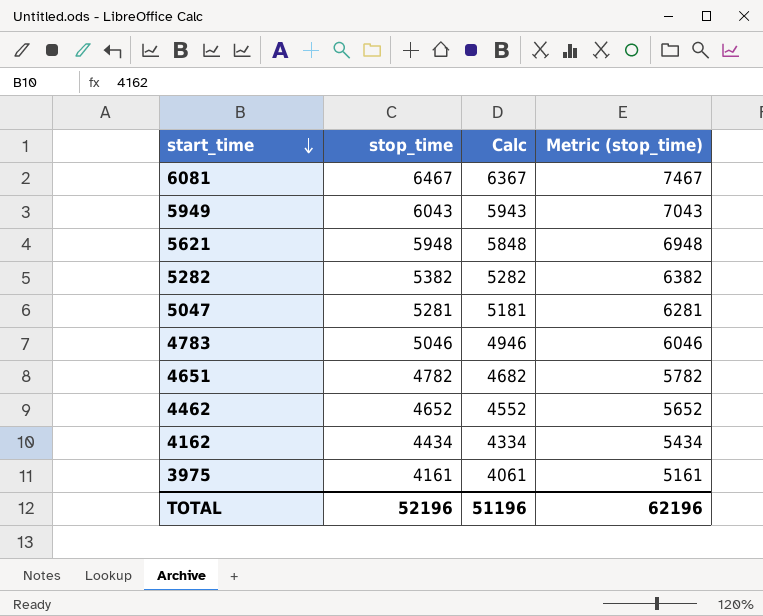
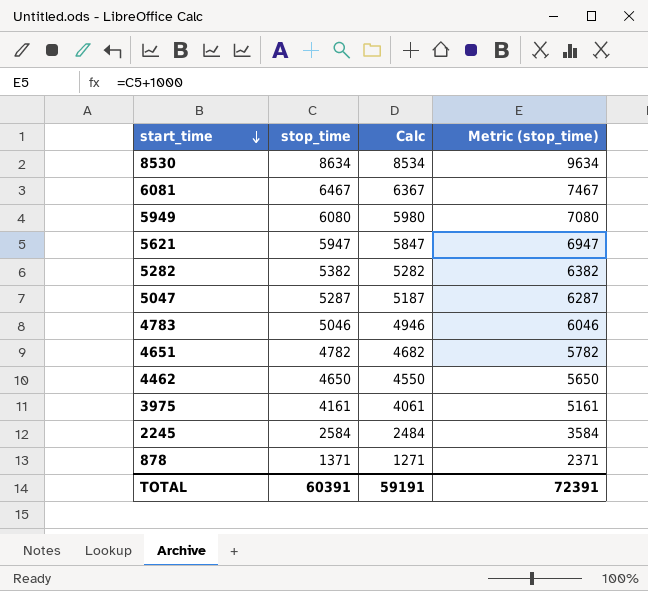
row 4162: 4434 | 4334 | 5434 -> none
row 8530: none -> 8634 | 8534 | 9634
5949 | stop_time: 6043 -> 6080
5949 | Calc: 5943 -> 5980
5949 | Metric (stop_time): 7043 -> 7080
5621 | stop_time: 5948 -> 5947
5621 | Calc: 5848 -> 5847
5621 | Metric (stop_time): 6948 -> 6947
5047 | stop_time: 5281 -> 5287
5047 | Calc: 5181 -> 5187
5047 | Metric (stop_time): 6281 -> 6287
4462 | stop_time: 4652 -> 4650
4462 | Calc: 4552 -> 4550
4462 | Metric (stop_time): 5652 -> 5650
row 2245: none -> 2584 | 2484 | 3584
row 878: none -> 1371 | 1271 | 2371
TOTAL | stop_time: 52196 -> 60391
TOTAL | Calc: 51196 -> 59191
TOTAL | Metric (stop_time): 62196 -> 72391

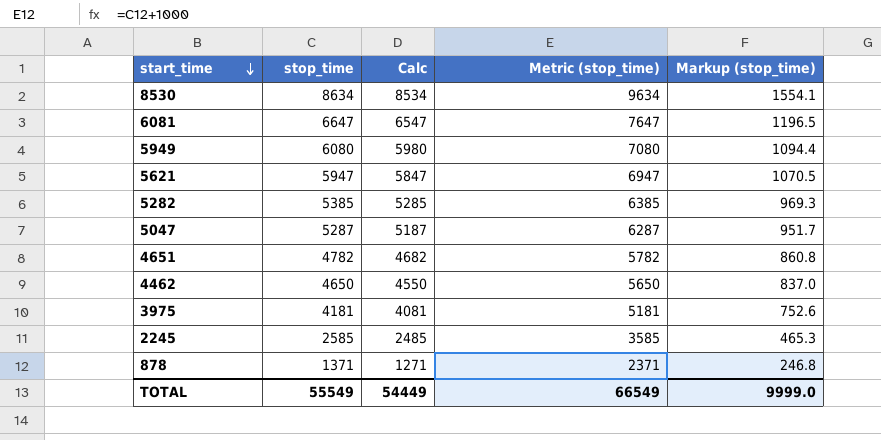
column Markup (stop_time) | formula: none -> [stop_time] * 0.18
row 4783: 5046 | 4946 | 6046 -> none
6081 | stop_time: 6467 -> 6647
6081 | Calc: 6367 -> 6547
6081 | Metric (stop_time): 7467 -> 7647
5282 | stop_time: 5382 -> 5385
5282 | Calc: 5282 -> 5285
5282 | Metric (stop_time): 6382 -> 6385
3975 | stop_time: 4161 -> 4181
3975 | Calc: 4061 -> 4081
3975 | Metric (stop_time): 5161 -> 5181
2245 | stop_time: 2584 -> 2585
2245 | Calc: 2484 -> 2485
2245 | Metric (stop_time): 3584 -> 3585
TOTAL | stop_time: 60391 -> 55549
TOTAL | Calc: 59191 -> 54449
TOTAL | Metric (stop_time): 72391 -> 66549

